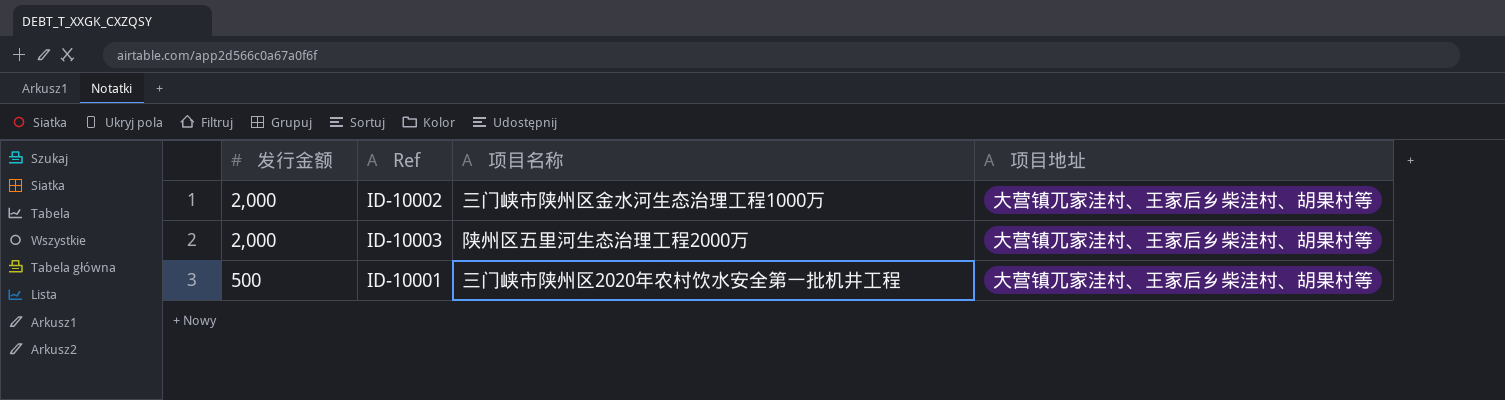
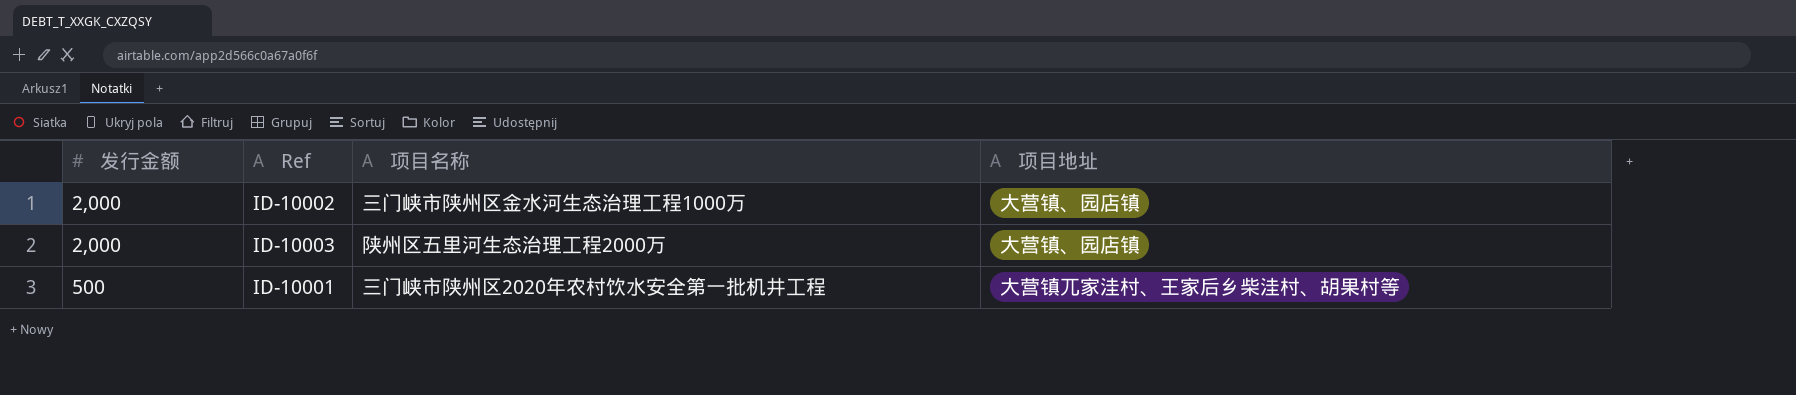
ID-10002 | 项目地址: 大营镇兀家洼村、王家后乡柴洼村、胡果村等 -> 大营镇、园店镇
ID-10003 | 项目地址: 大营镇兀家洼村、王家后乡柴洼村、胡果村等 -> 大营镇、园店镇

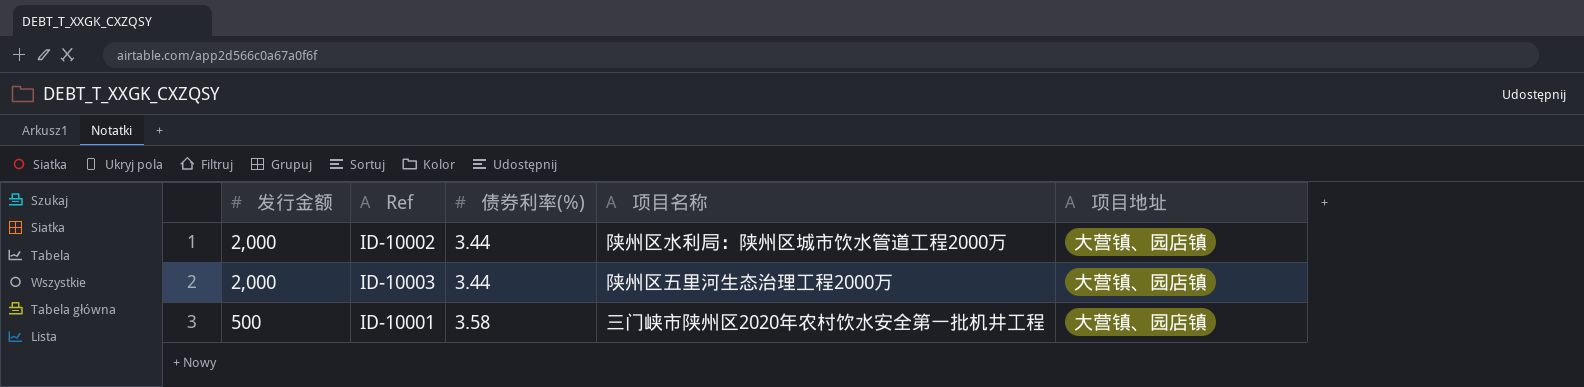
column 债券利率(%) | position: none -> 3
ID-10002 | 项目名称: 三门峡市陕州区金水河生态治理工程1000万 -> 陕州区水利局：陕州区城市饮水管道工程2000万
ID-10001 | 项目地址: 大营镇兀家洼村、王家后乡柴洼村、胡果村等 -> 大营镇、园店镇

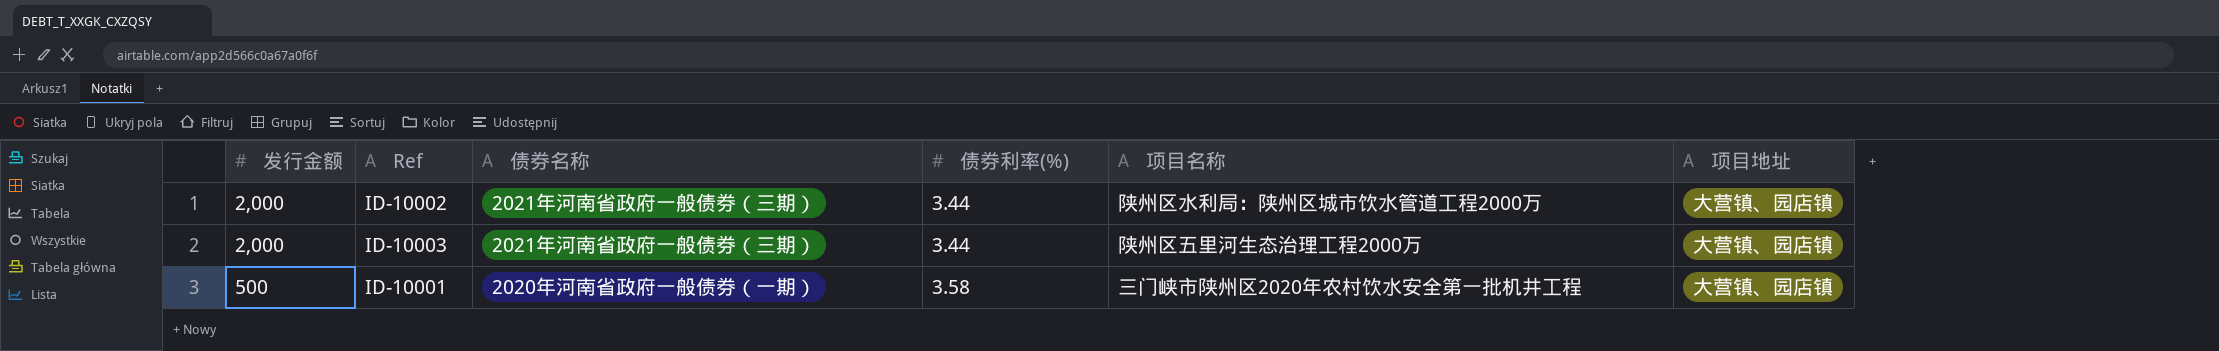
column 债券名称 | position: none -> 3

